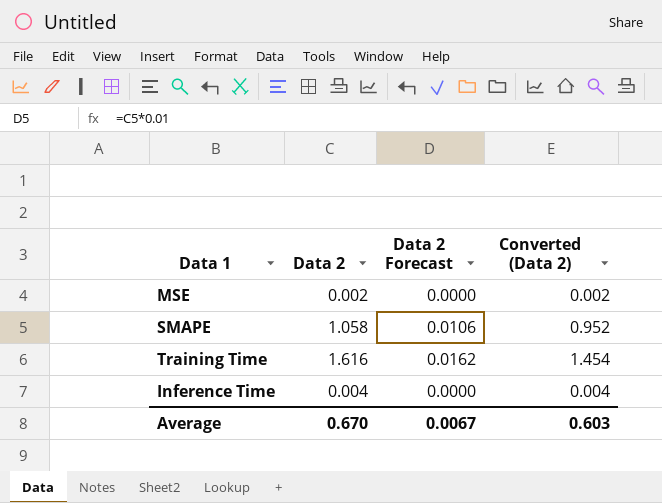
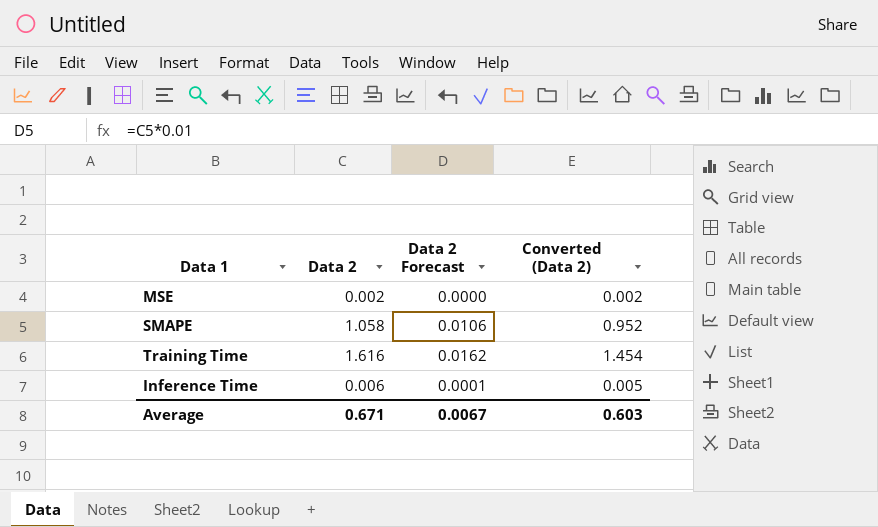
Inference Time | Data 2: 0.004 -> 0.006
Inference Time | Data 2 Forecast: 0.0000 -> 0.0001
Inference Time | Converted (Data 2): 0.004 -> 0.005
Average | Data 2: 0.670 -> 0.671

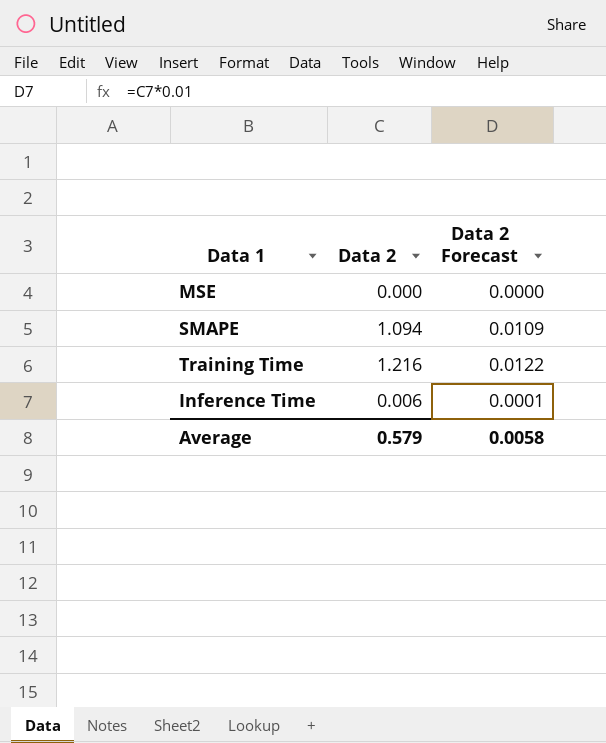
column Converted (Data 2) | formula: [Data 2] * 0.9 -> none
MSE | Data 2: 0.002 -> 0.000
SMAPE | Data 2: 1.058 -> 1.094
SMAPE | Data 2 Forecast: 0.0106 -> 0.0109
Training Time | Data 2: 1.616 -> 1.216
Training Time | Data 2 Forecast: 0.0162 -> 0.0122
Average | Data 2: 0.671 -> 0.579
Average | Data 2 Forecast: 0.0067 -> 0.0058

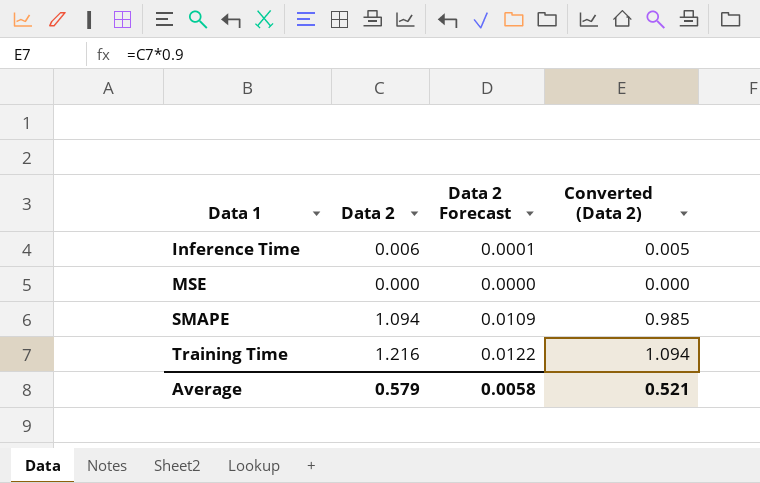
row order: none -> Data 1 ascending
column Converted (Data 2) | formula: none -> [Data 2] * 0.9

